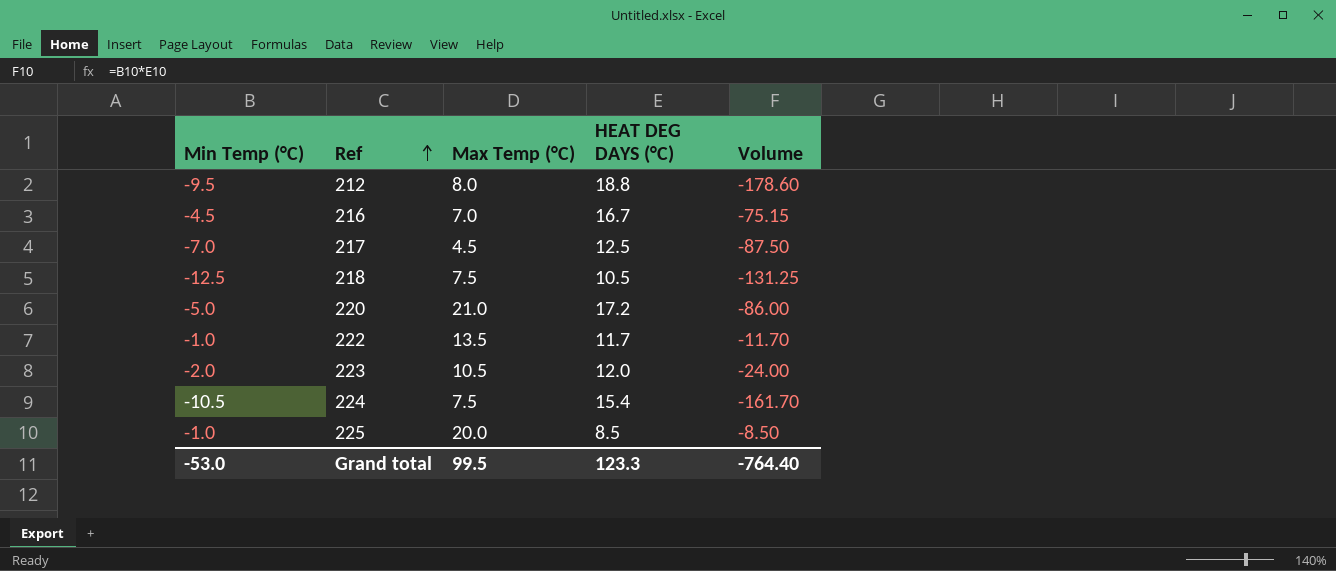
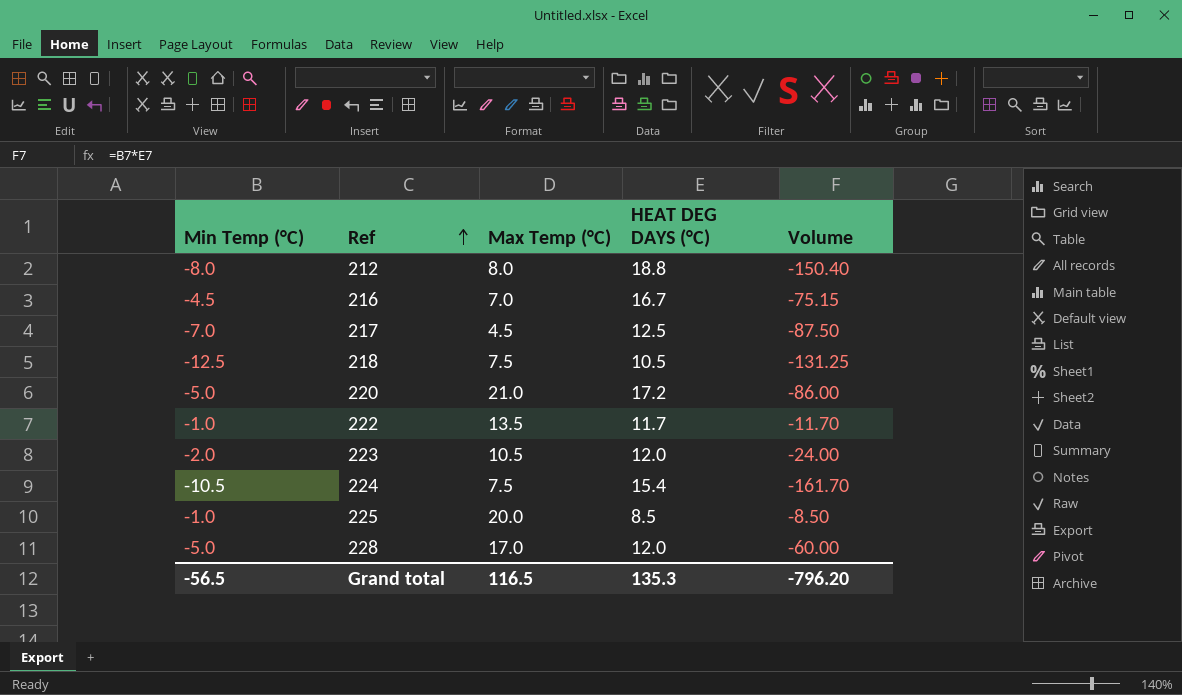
212 | Min Temp (°C): -9.5 -> -8.0
212 | Volume: -178.60 -> -150.40
row 228: none -> -5.0 | 17.0 | 12.0 | -60.00
Grand total | Min Temp (°C): -53.0 -> -56.5
Grand total | Max Temp (°C): 99.5 -> 116.5
Grand total | HEAT DEG DAYS (°C): 123.3 -> 135.3
Grand total | Volume: -764.40 -> -796.20

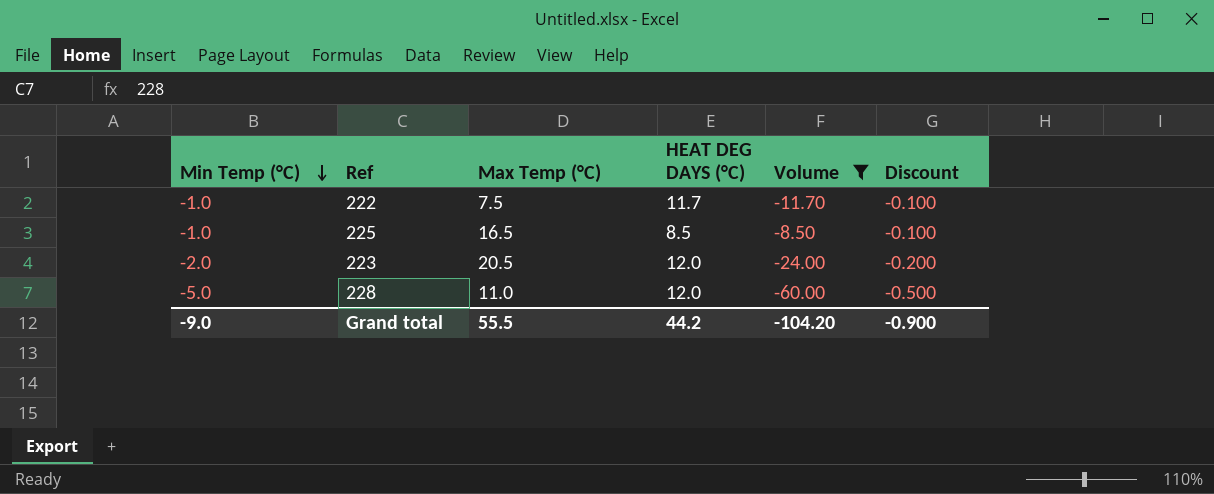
filter: none -> Volume >= -60.00
row order: Ref ascending -> Min Temp (°C) descending
column Discount | formula: none -> [Min Temp (°C)] * 0.1
222 | Max Temp (°C): 13.5 -> 7.5
225 | Max Temp (°C): 20.0 -> 16.5
223 | Max Temp (°C): 10.5 -> 20.5
228 | Max Temp (°C): 17.0 -> 11.0
Grand total | Min Temp (°C): -56.5 -> -9.0
Grand total | Max Temp (°C): 116.5 -> 55.5
Grand total | HEAT DEG DAYS (°C): 135.3 -> 44.2
Grand total | Volume: -796.20 -> -104.20

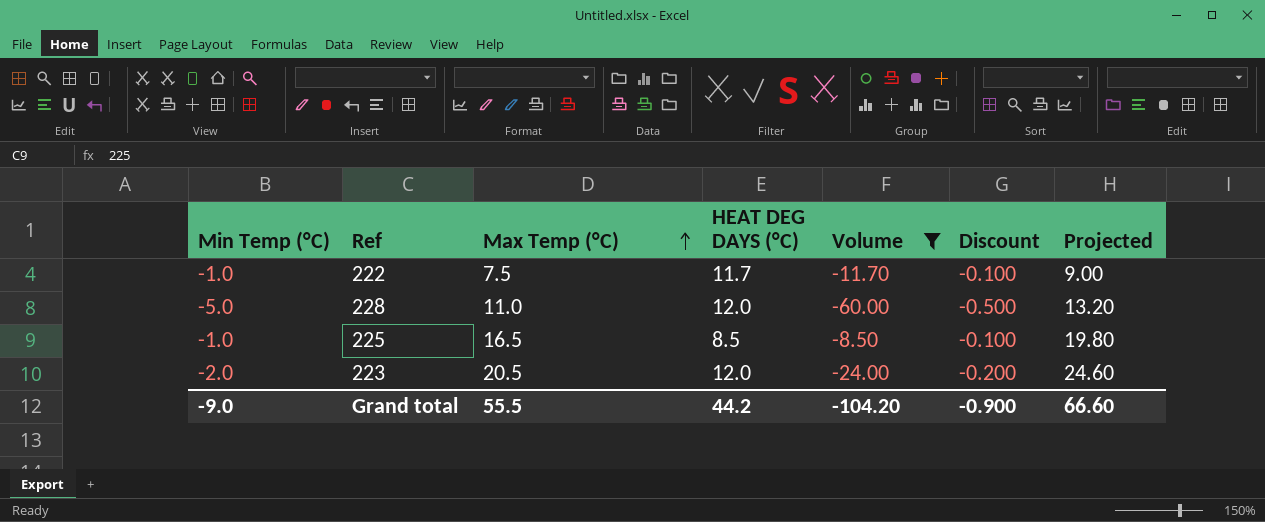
row order: Min Temp (°C) descending -> Max Temp (°C) ascending
column Projected | formula: none -> [Max Temp (°C)] * 1.2

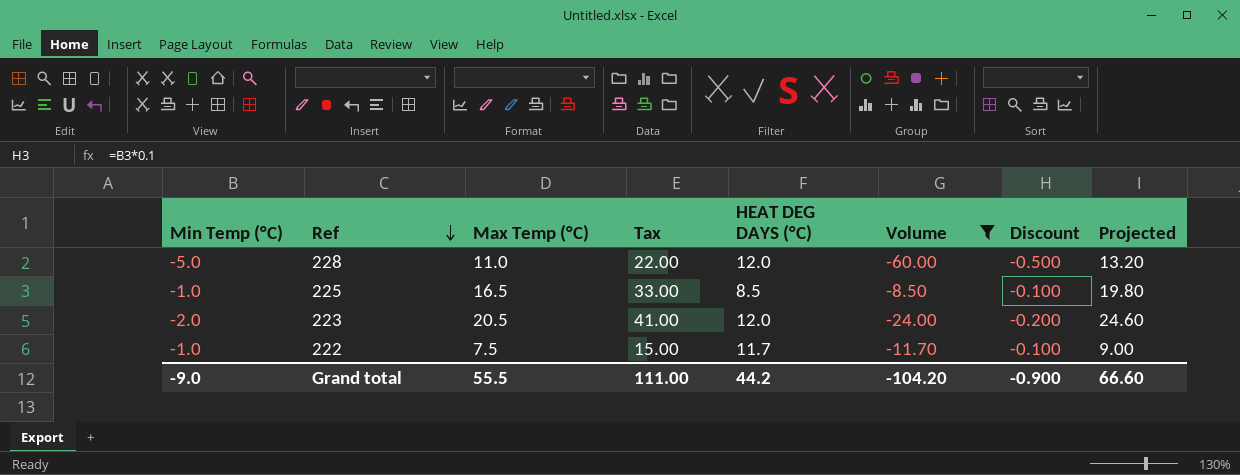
row order: Max Temp (°C) ascending -> Ref descending
column Tax | formula: none -> [Max Temp (°C)] * 2

